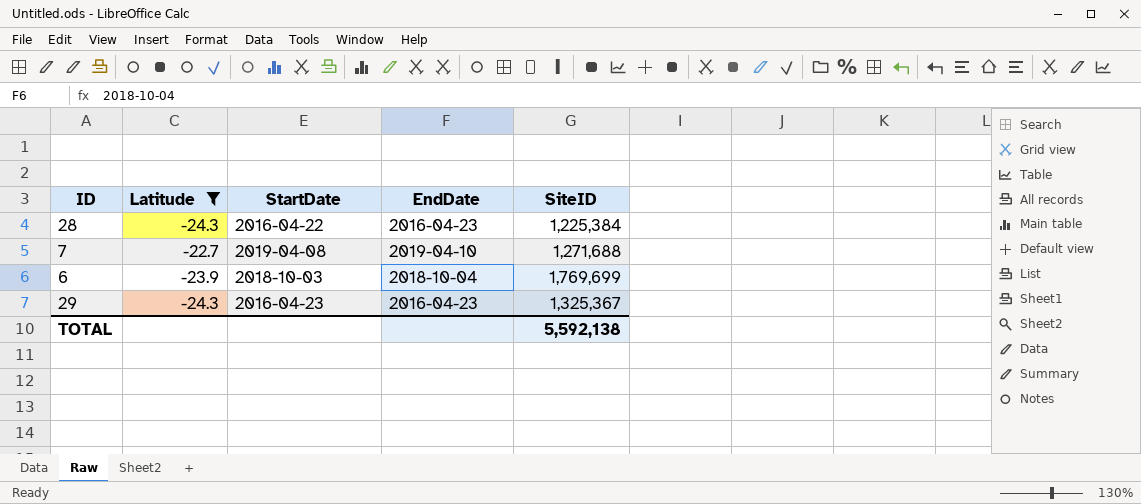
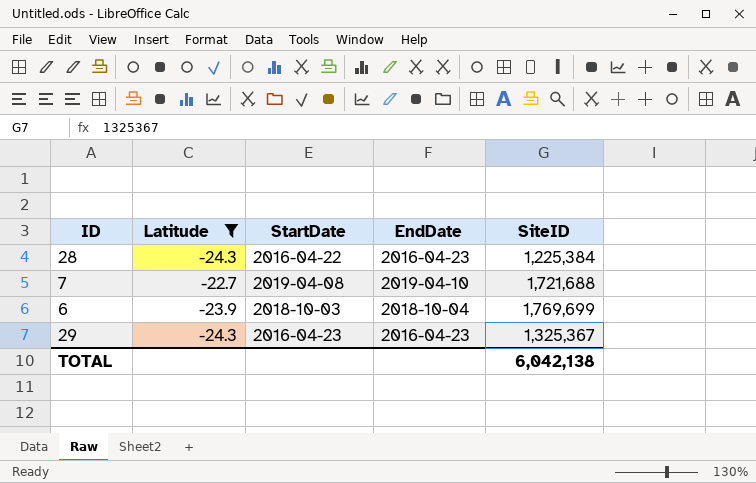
7 | SiteID: 1,271,688 -> 1,721,688
TOTAL | SiteID: 5,592,138 -> 6,042,138

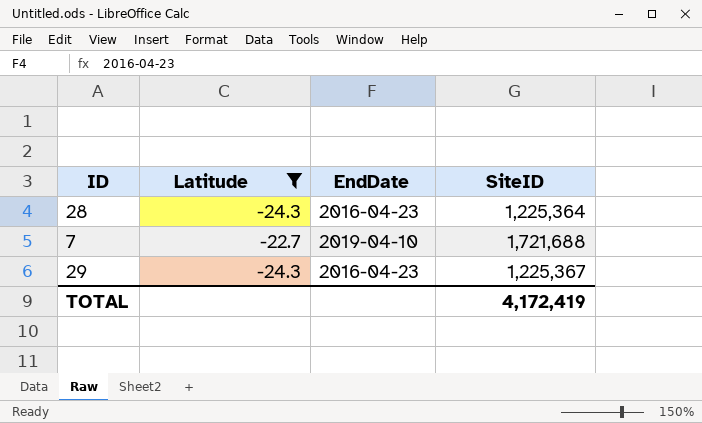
column StartDate | position: 3 -> none
row 6: -23.9 | 2018-10-03 | 2018-10-04 | 1,769,699 -> none
28 | SiteID: 1,225,384 -> 1,225,364
29 | SiteID: 1,325,367 -> 1,225,367
TOTAL | SiteID: 6,042,138 -> 4,172,419

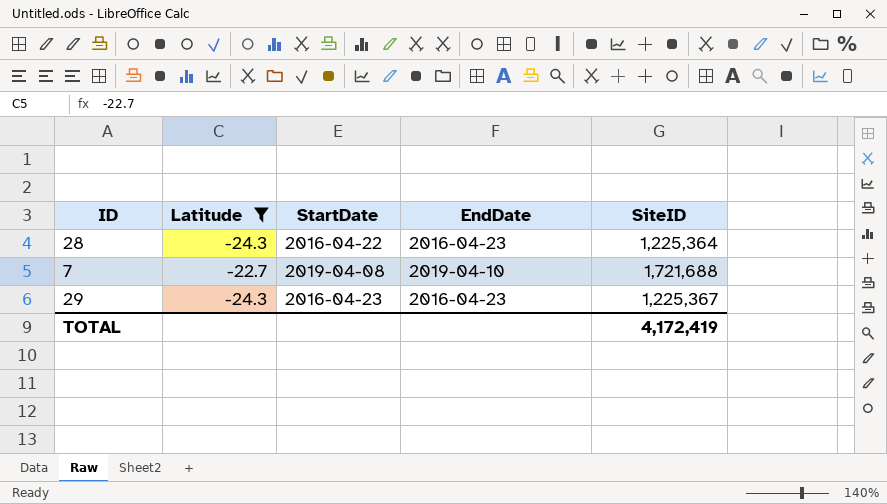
column StartDate | position: none -> 3

